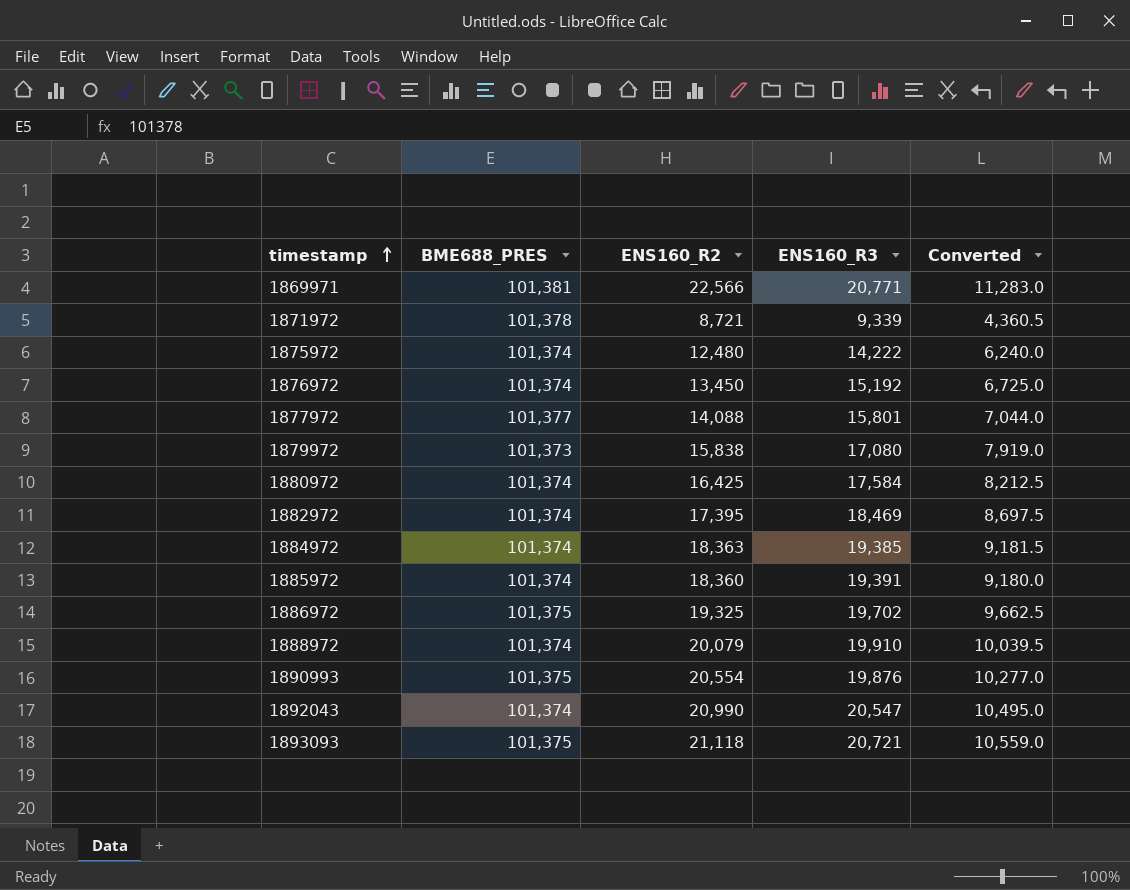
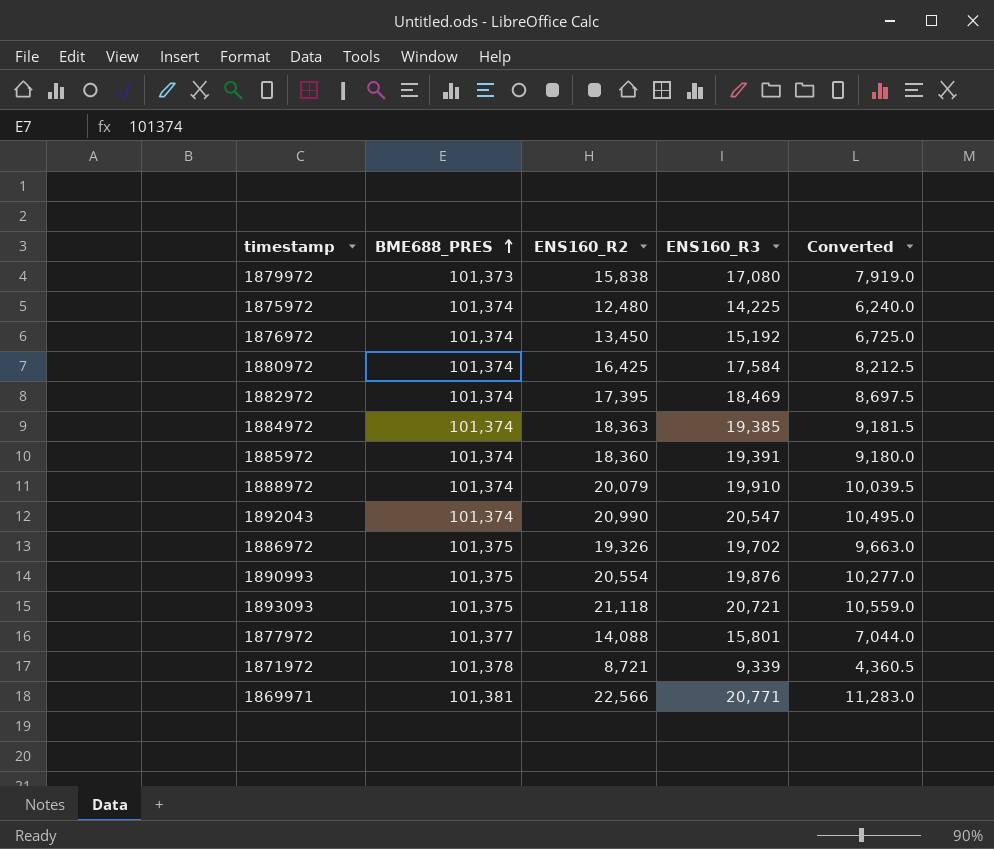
row order: timestamp ascending -> BME688_PRES ascending
1875972 | ENS160_R3: 14,222 -> 14,225
1886972 | ENS160_R2: 19,325 -> 19,326
1886972 | Converted: 9,662.5 -> 9,663.0

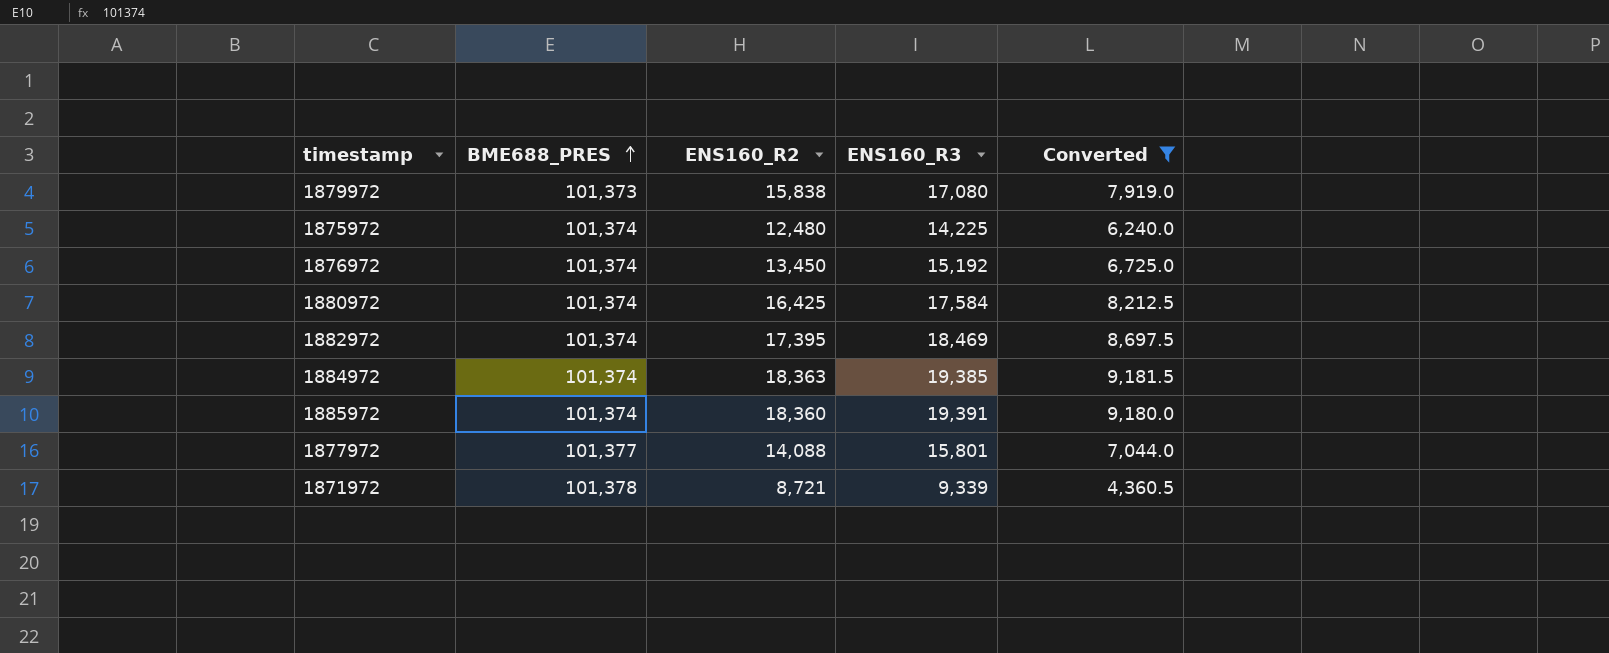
filter: none -> Converted <= 9,181.5

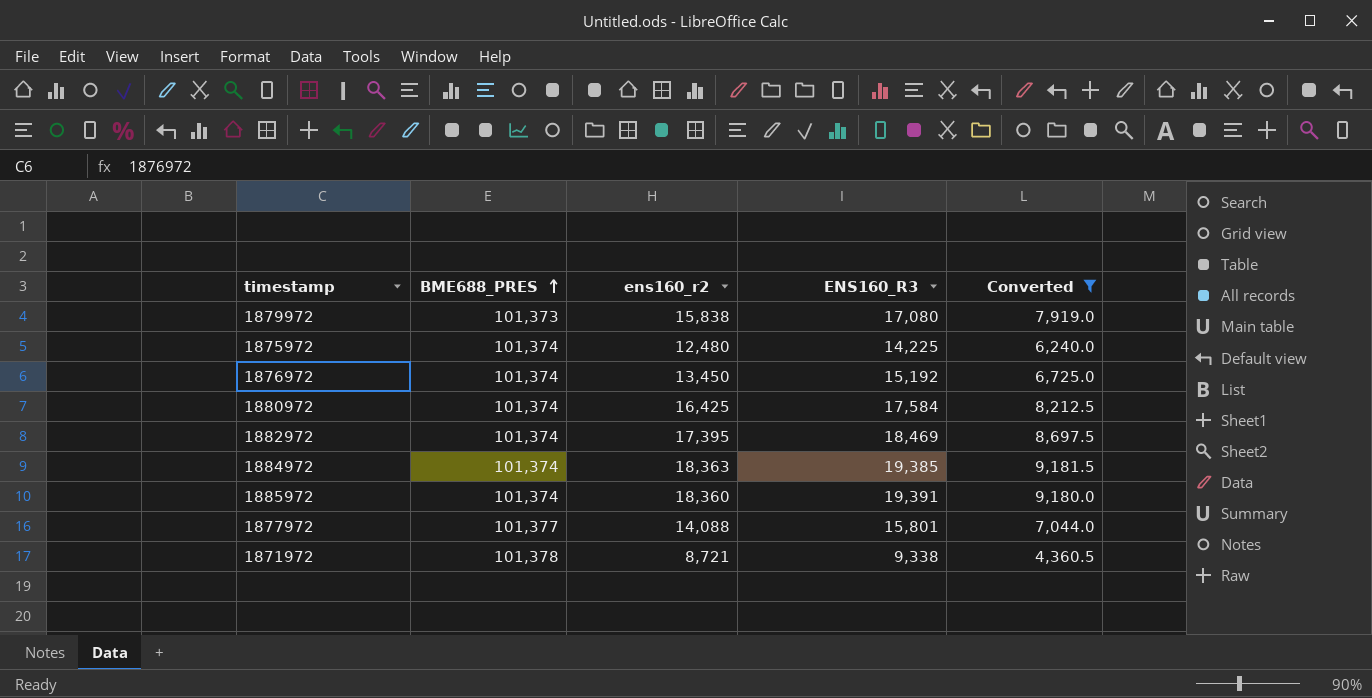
column name: ENS160_R2 -> ens160_r2
1871972 | ENS160_R3: 9,339 -> 9,338

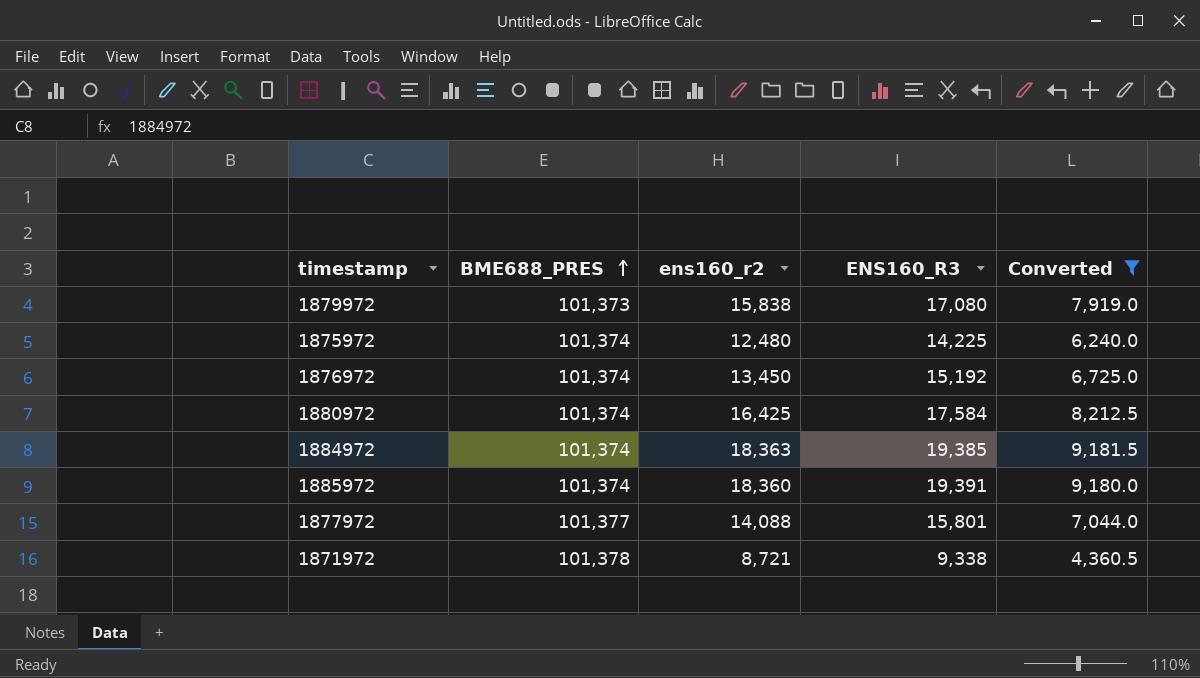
row 1882972: 101,374 | 17,395 | 18,469 | 8,697.5 -> none

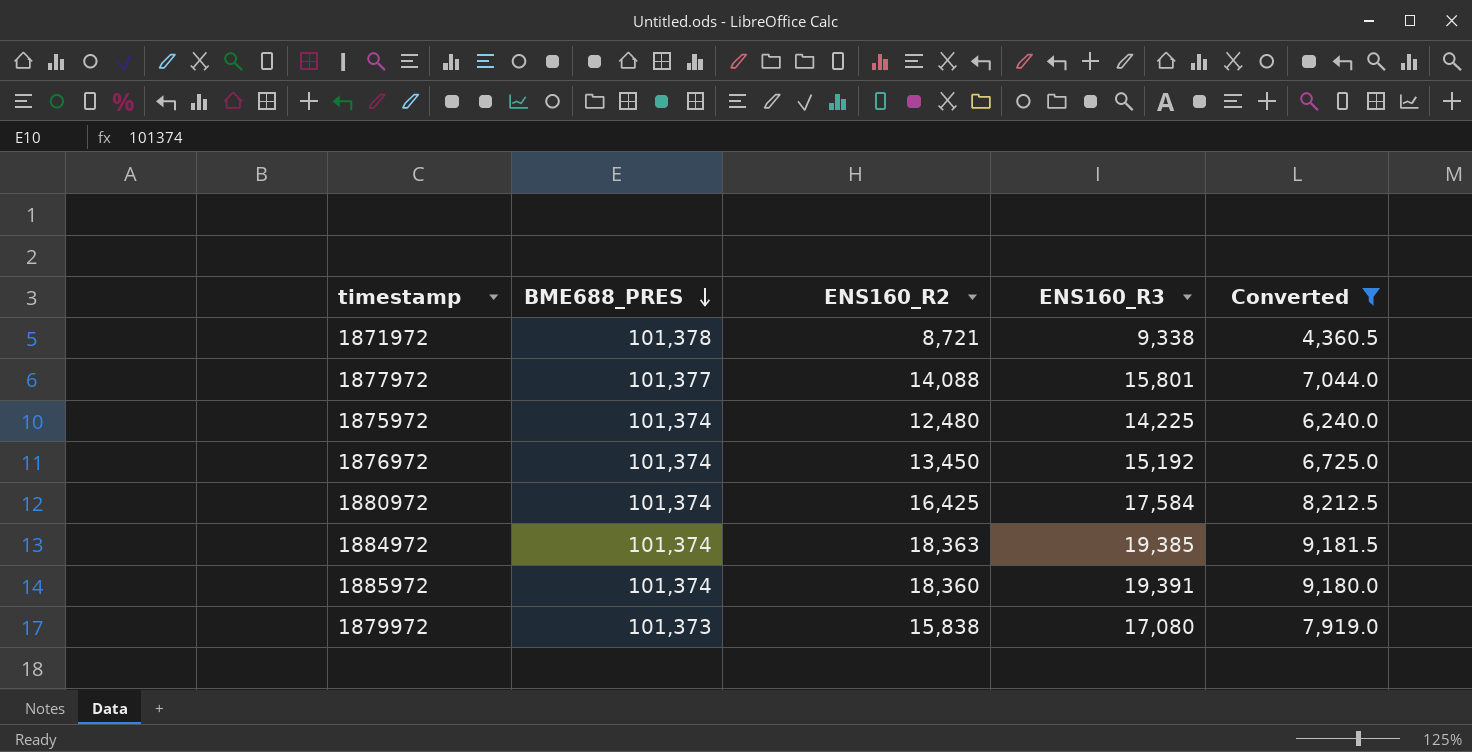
row order: BME688_PRES ascending -> BME688_PRES descending
column name: ens160_r2 -> ENS160_R2

